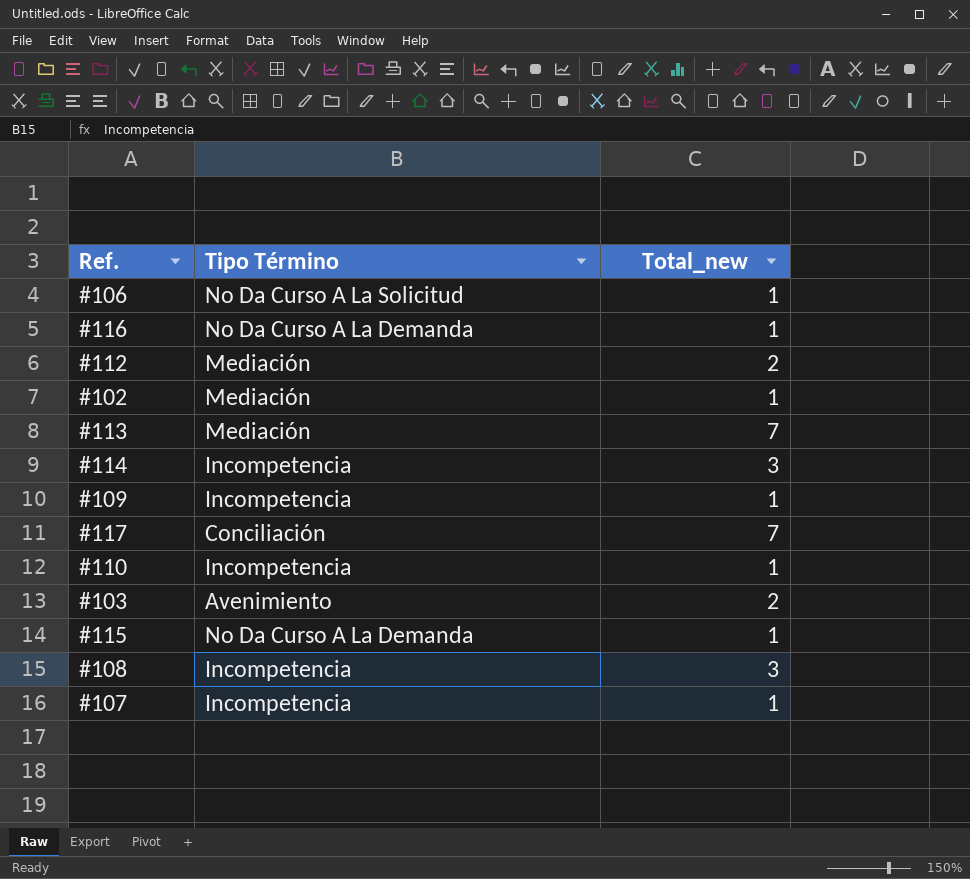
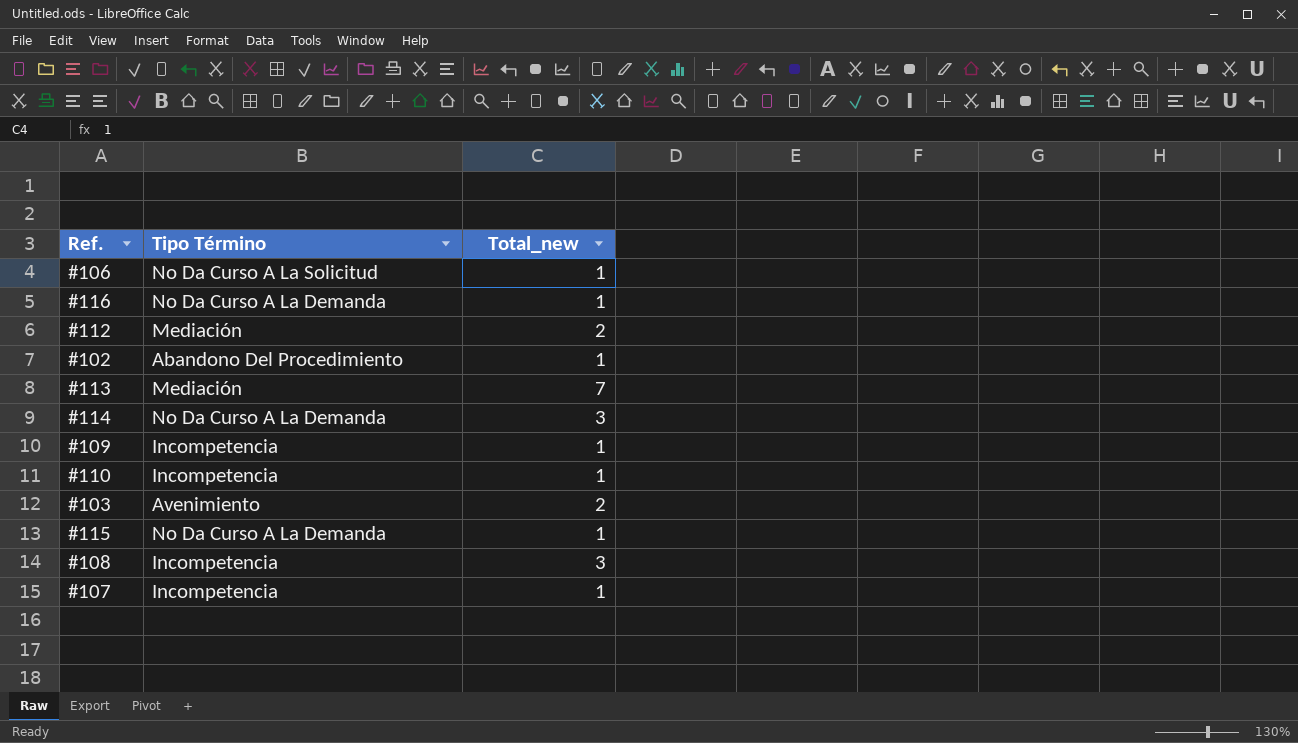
row #117: Conciliación | 7 -> none
#102 | Tipo Término: Mediación -> Abandono Del Procedimiento
#114 | Tipo Término: Incompetencia -> No Da Curso A La Demanda

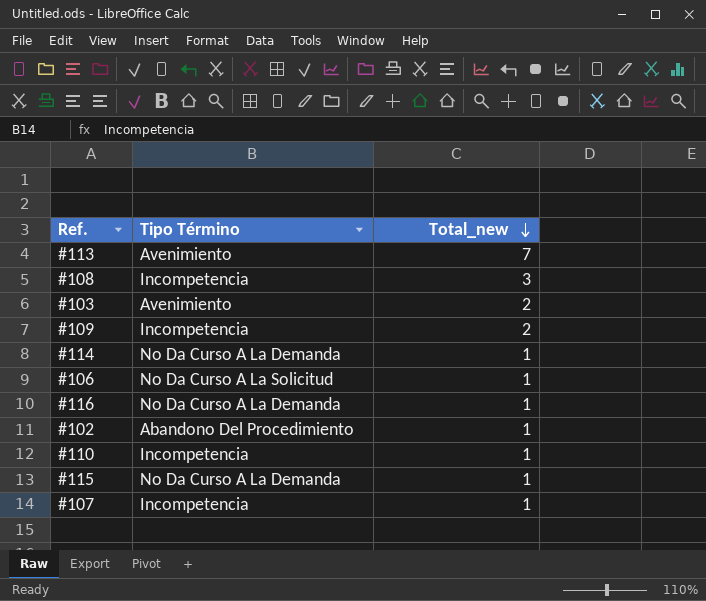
row order: none -> Total_new descending
row #112: Mediación | 2 -> none
#113 | Tipo Término: Mediación -> Avenimiento
#109 | Total_new: 1 -> 2
#114 | Total_new: 3 -> 1

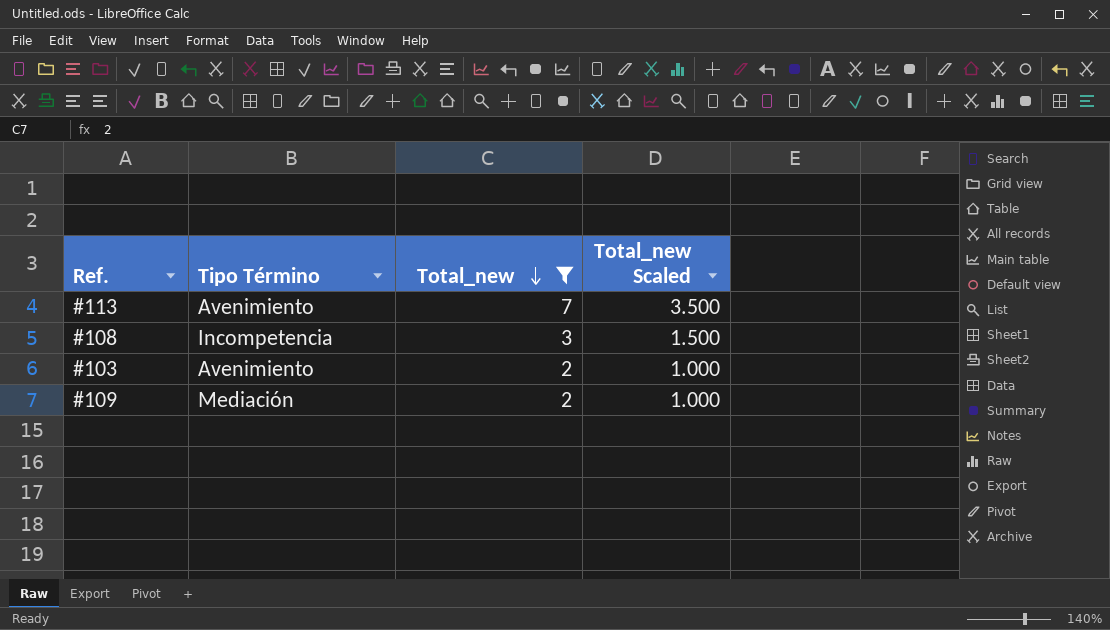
filter: none -> Total_new != 1
column Total_new Scaled | formula: none -> [Total_new] * 0.5
#109 | Tipo Término: Incompetencia -> Mediación

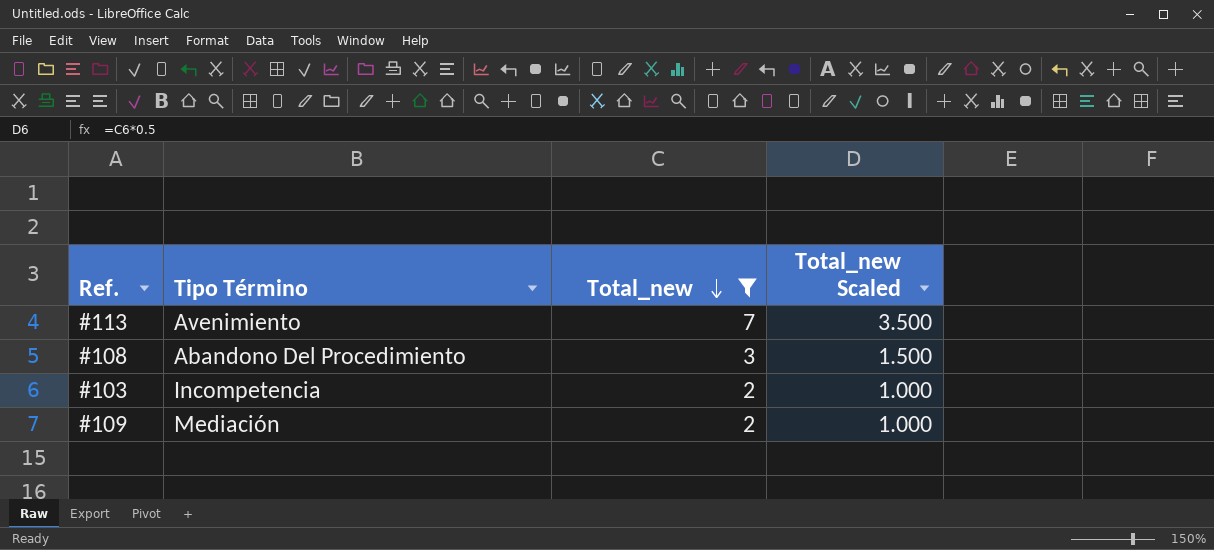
#108 | Tipo Término: Incompetencia -> Abandono Del Procedimiento
#103 | Tipo Término: Avenimiento -> Incompetencia

